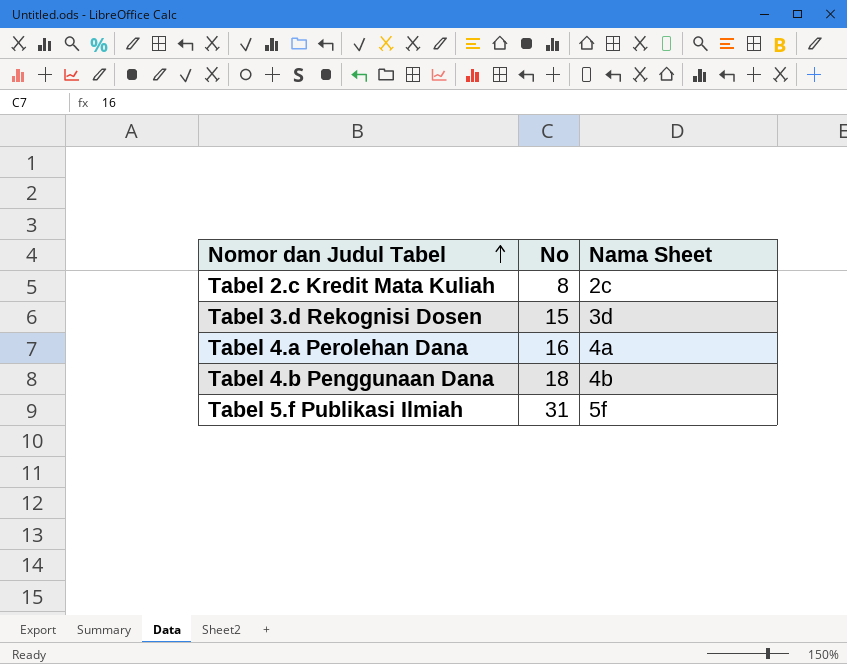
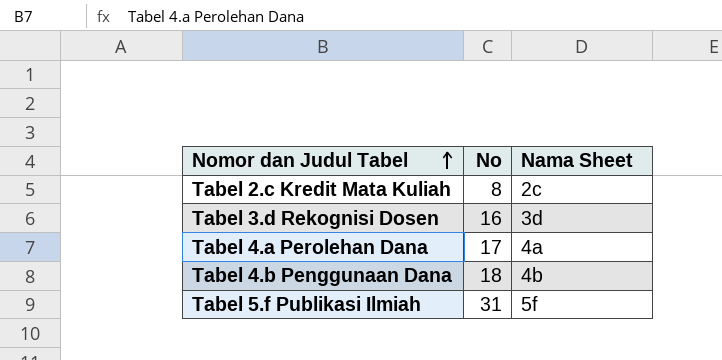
Tabel 3.d Rekognisi Dosen | No: 15 -> 16
Tabel 4.a Perolehan Dana | No: 16 -> 17

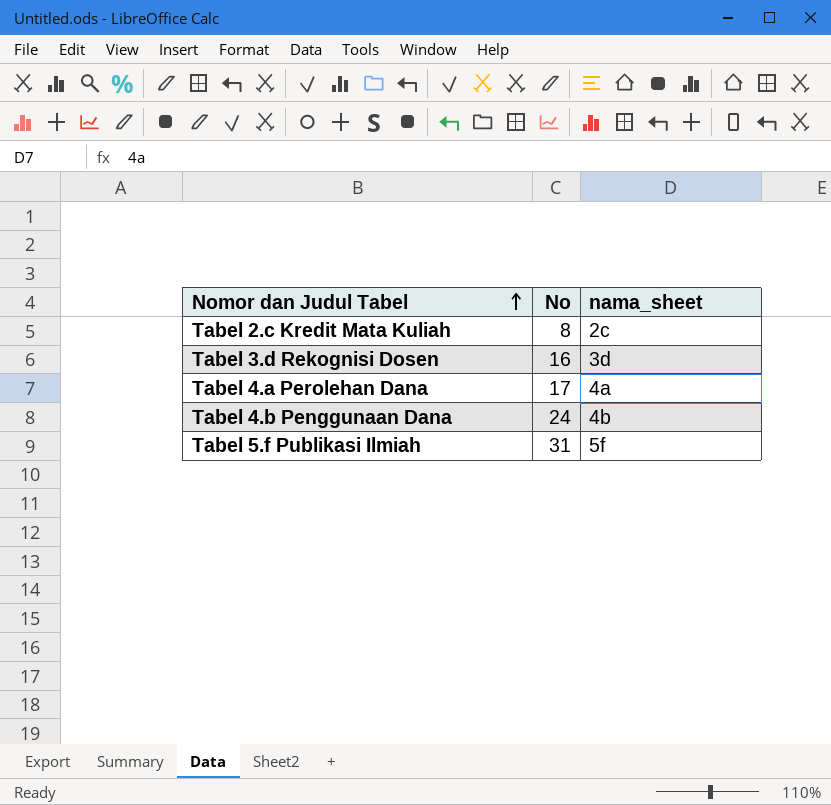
column name: Nama Sheet -> nama_sheet
Tabel 4.b Penggunaan Dana | No: 18 -> 24

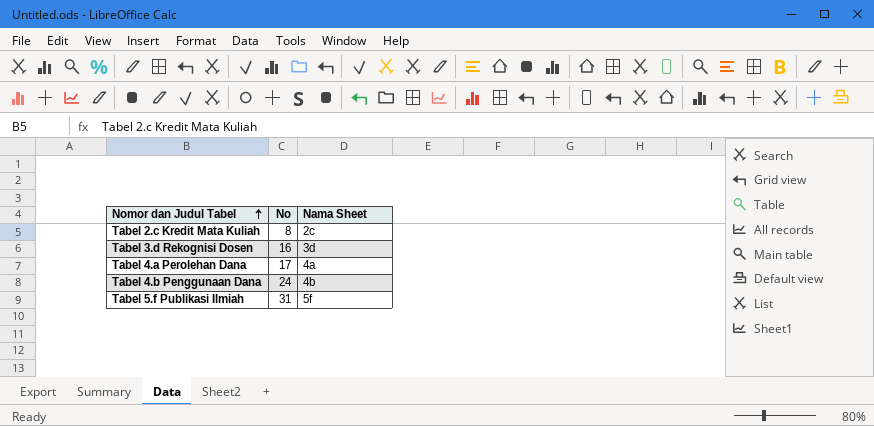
column name: nama_sheet -> Nama Sheet

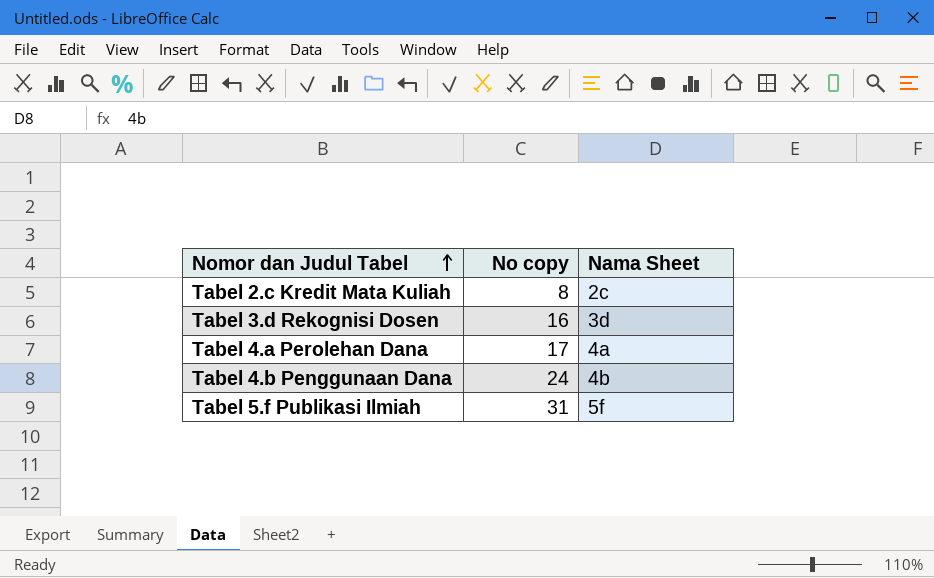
column name: No -> No copy

